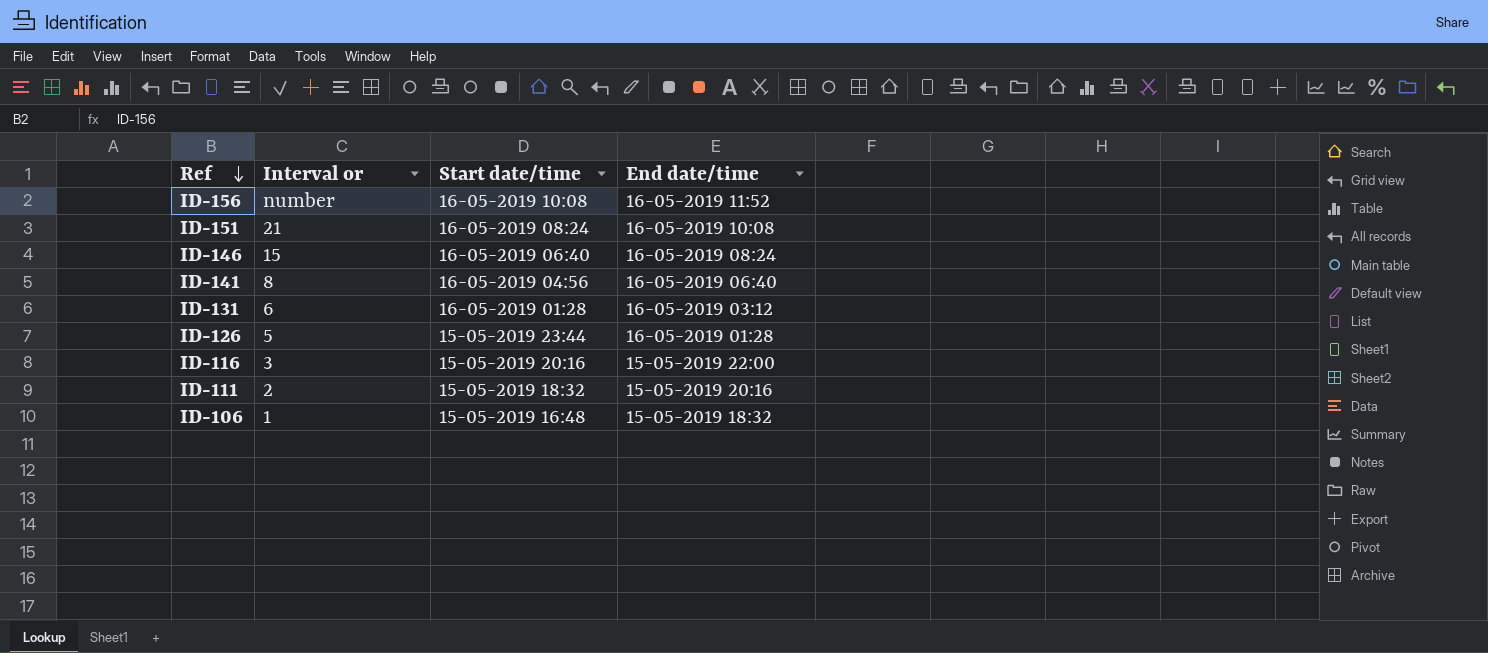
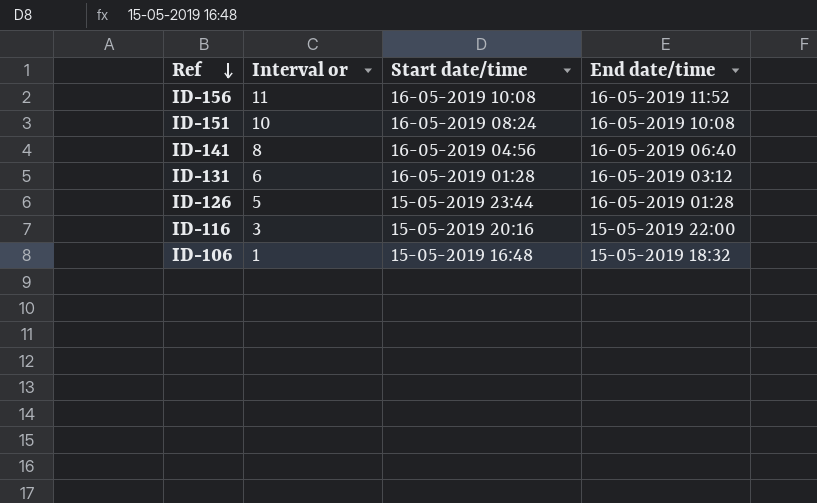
row ID-146: 15 | 16-05-2019 06:40 | 16-05-2019 08:24 -> none
row ID-111: 2 | 15-05-2019 18:32 | 15-05-2019 20:16 -> none
ID-156 | Interval or: number -> 11
ID-151 | Interval or: 21 -> 10

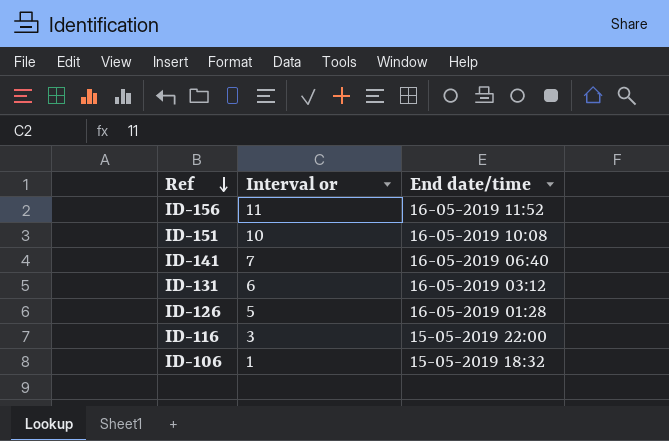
column Start date/time | position: 3 -> none
ID-141 | Interval or: 8 -> 7

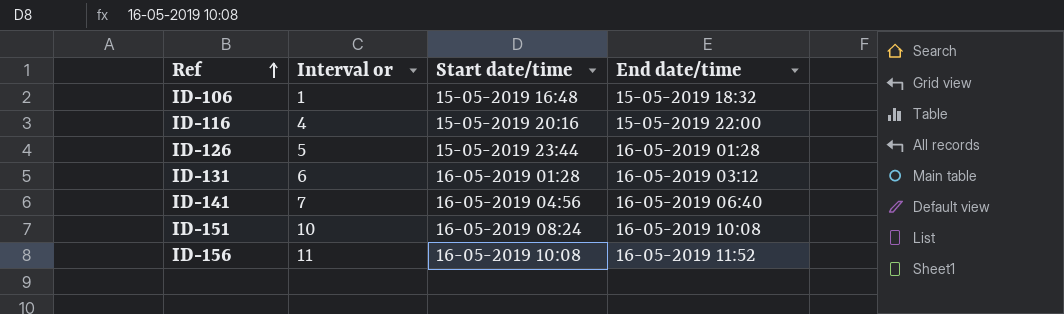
row order: Ref descending -> Ref ascending
column Start date/time | position: none -> 3
ID-116 | Interval or: 3 -> 4

